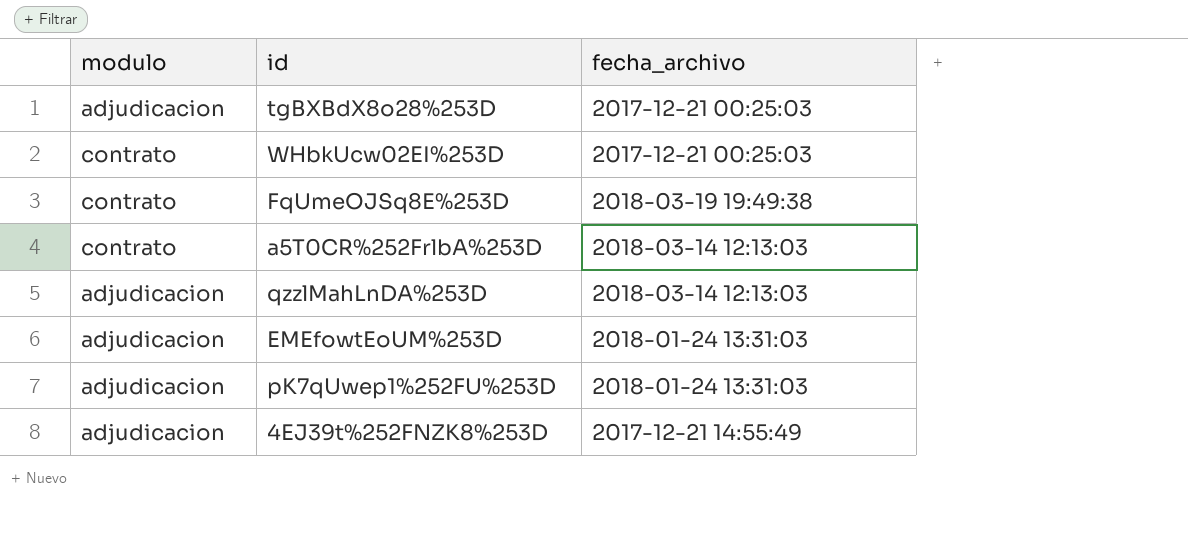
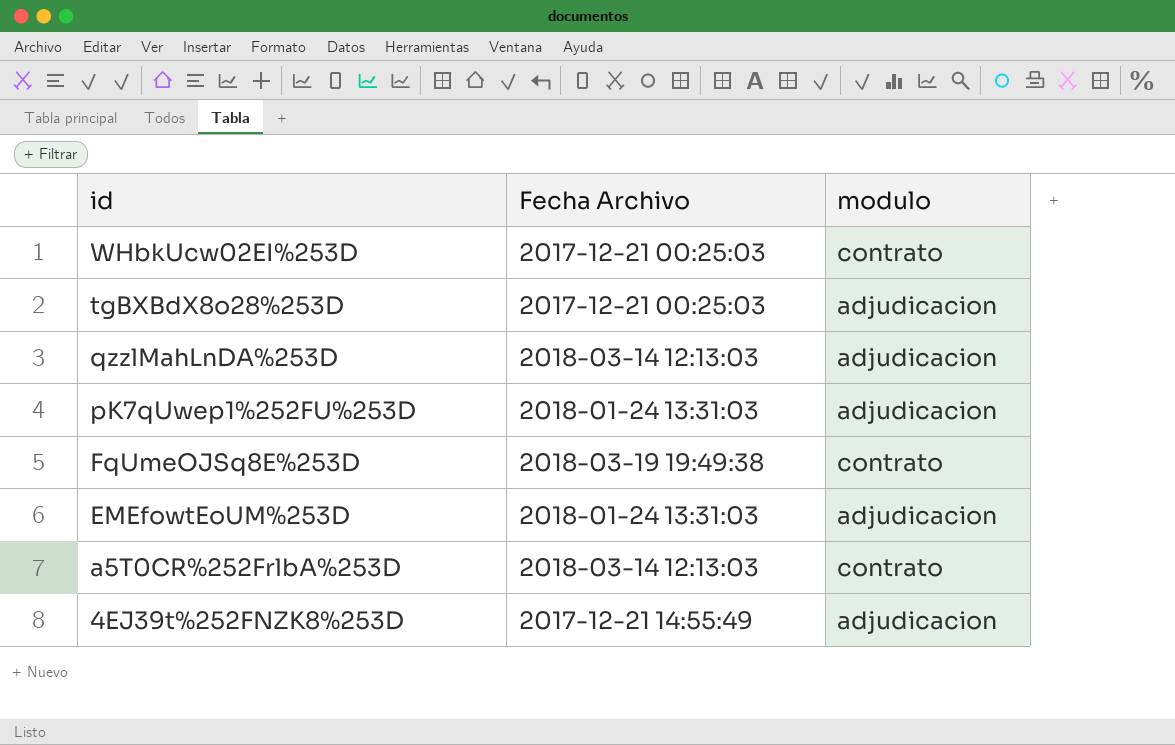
row order: none -> id descending
column name: fecha_archivo -> Fecha Archivo
column modulo | position: 1 -> 3

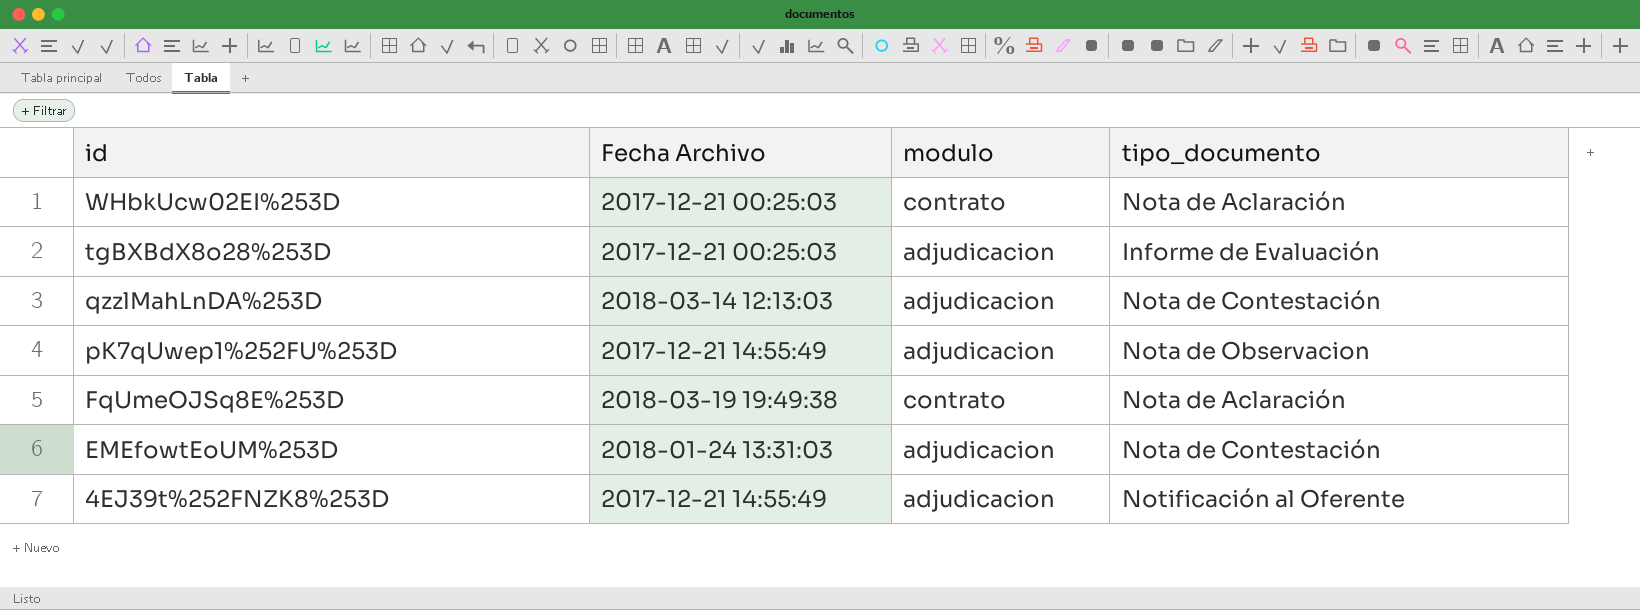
column tipo_documento | position: none -> 4
row a5T0CR%252FrlbA%253D: 2018-03-14 12:13:03 | contrato -> none
pK7qUwep1%252FU%253D | Fecha Archivo: 2018-01-24 13:31:03 -> 2017-12-21 14:55:49

